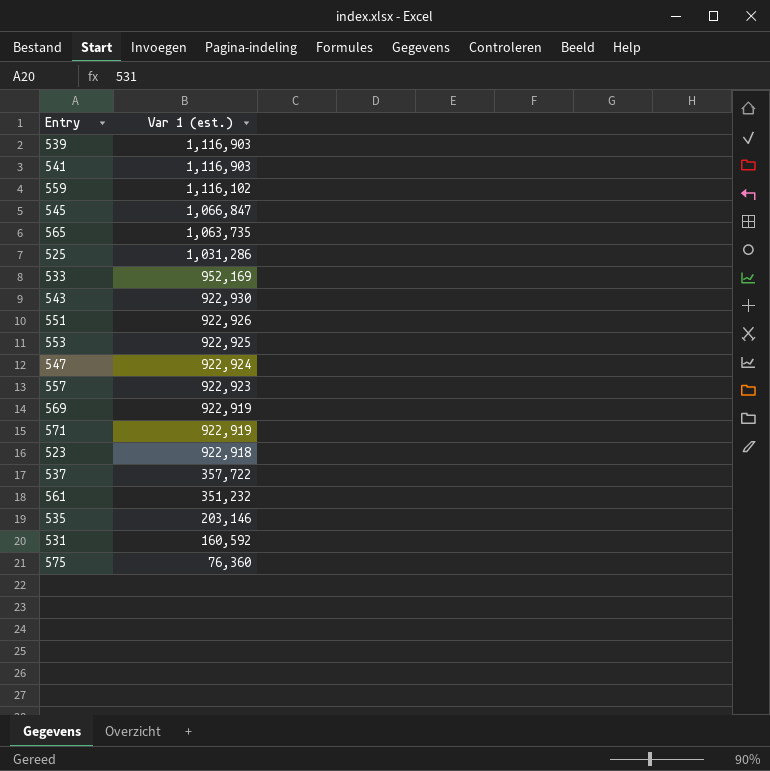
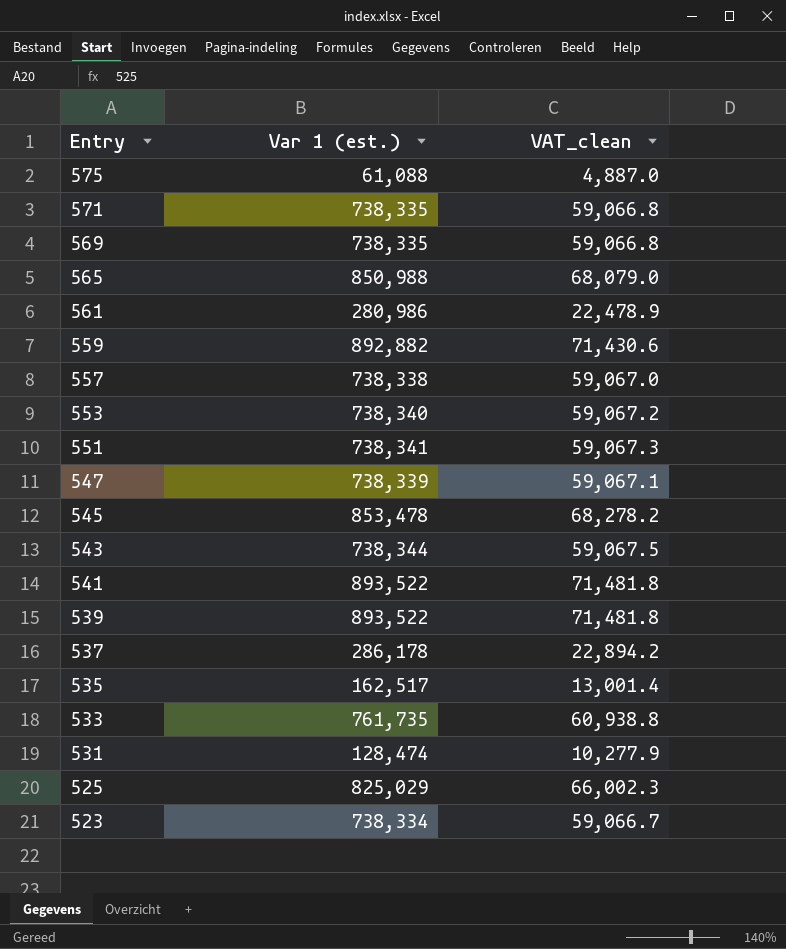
row order: Var 1 (est.) descending -> Entry descending
column VAT_clean | formula: none -> [Var 1 (est.)] * 0.08
575 | Var 1 (est.): 76,360 -> 61,088
571 | Var 1 (est.): 922,919 -> 738,335
569 | Var 1 (est.): 922,919 -> 738,335
565 | Var 1 (est.): 1,063,735 -> 850,988
561 | Var 1 (est.): 351,232 -> 280,986
559 | Var 1 (est.): 1,116,102 -> 892,882
557 | Var 1 (est.): 922,923 -> 738,338
553 | Var 1 (est.): 922,925 -> 738,340
551 | Var 1 (est.): 922,926 -> 738,341
547 | Var 1 (est.): 922,924 -> 738,339
545 | Var 1 (est.): 1,066,847 -> 853,478
543 | Var 1 (est.): 922,930 -> 738,344
541 | Var 1 (est.): 1,116,903 -> 893,522
539 | Var 1 (est.): 1,116,903 -> 893,522
537 | Var 1 (est.): 357,722 -> 286,178
535 | Var 1 (est.): 203,146 -> 162,517
533 | Var 1 (est.): 952,169 -> 761,735
531 | Var 1 (est.): 160,592 -> 128,474
525 | Var 1 (est.): 1,031,286 -> 825,029
523 | Var 1 (est.): 922,918 -> 738,334

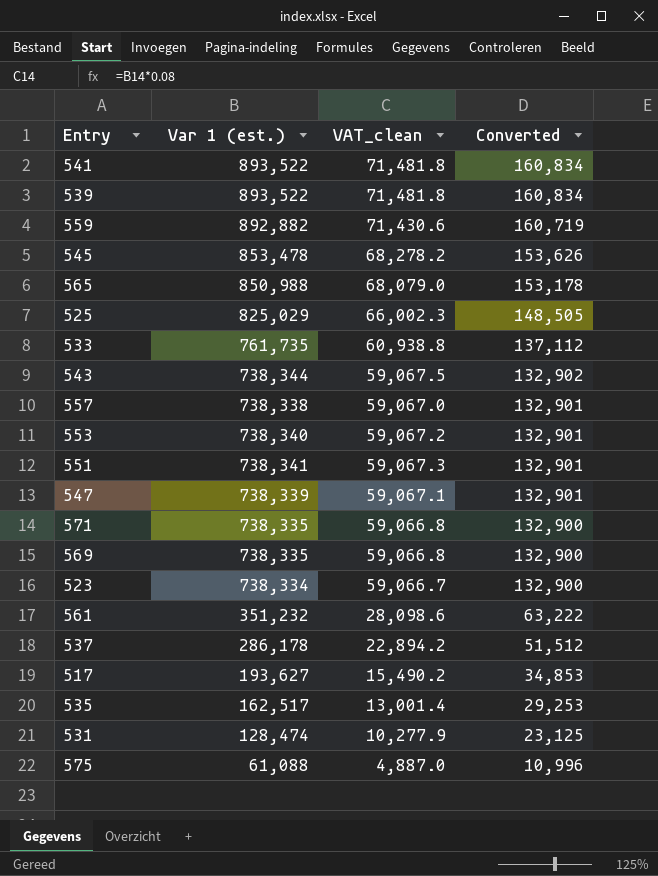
row order: Entry descending -> Converted descending
column Converted | formula: none -> [Var 1 (est.)] * 0.18
561 | Var 1 (est.): 280,986 -> 351,232
561 | VAT_clean: 22,478.9 -> 28,098.6
row 517: none -> 193,627 | 15,490.2 | 34,853

